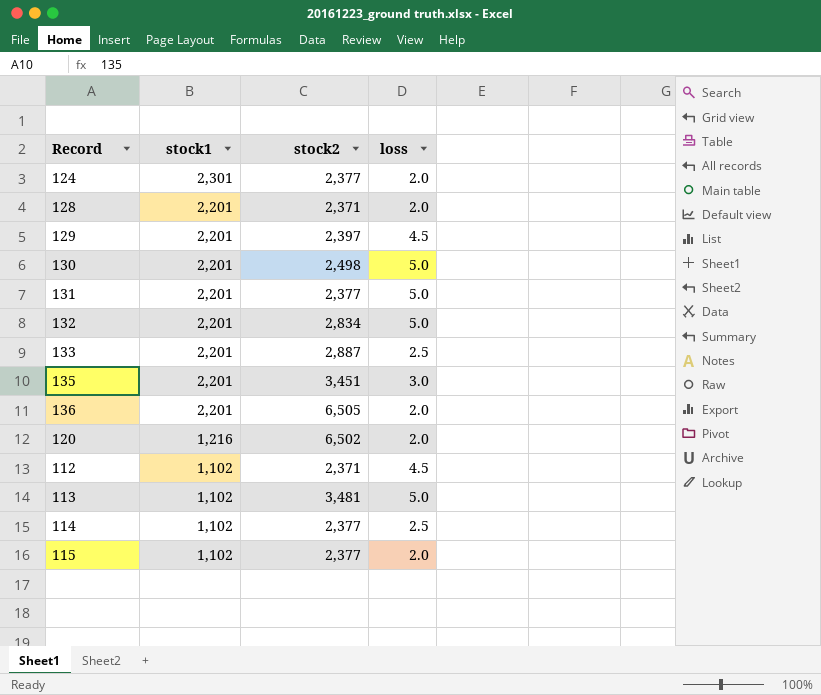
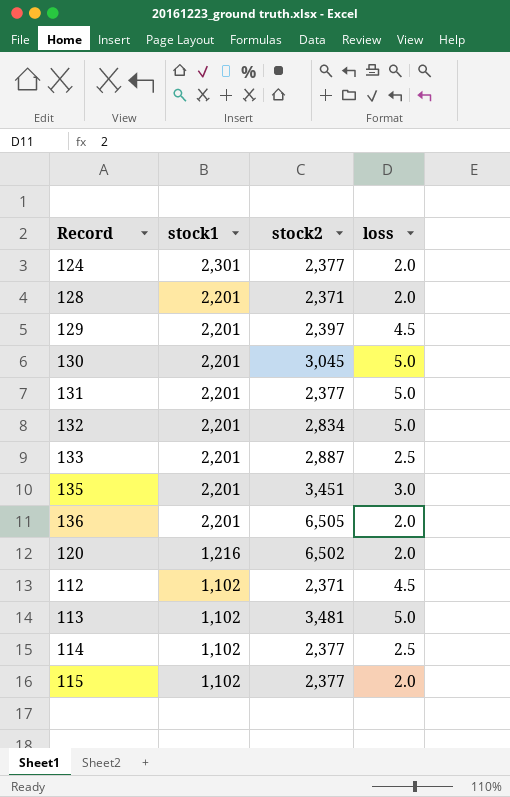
130 | stock2: 2,498 -> 3,045

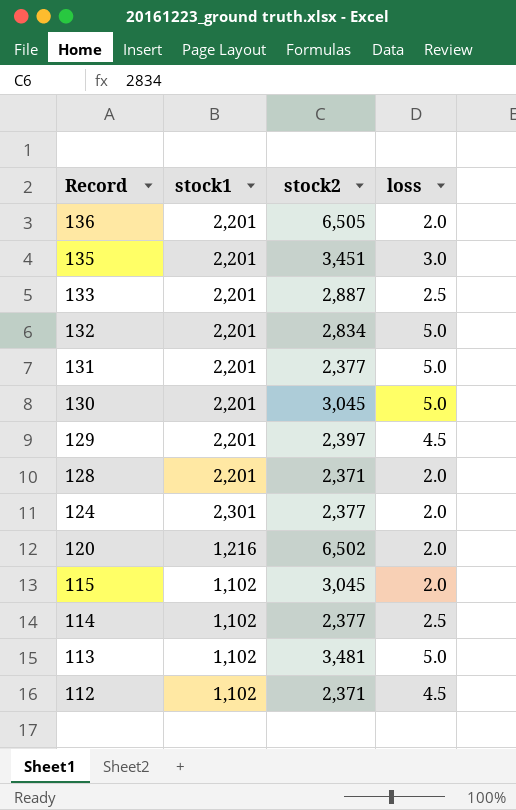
row order: stock1 descending -> Record descending
115 | stock2: 2,377 -> 3,045

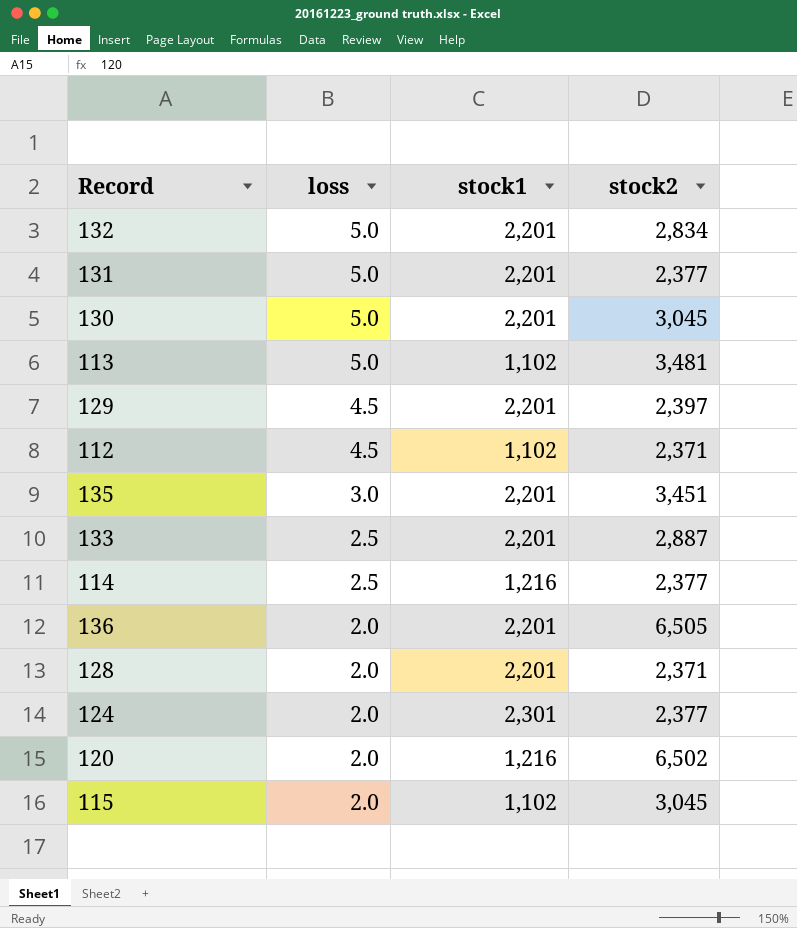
row order: Record descending -> loss descending
column loss | position: 4 -> 2
114 | stock1: 1,102 -> 1,216

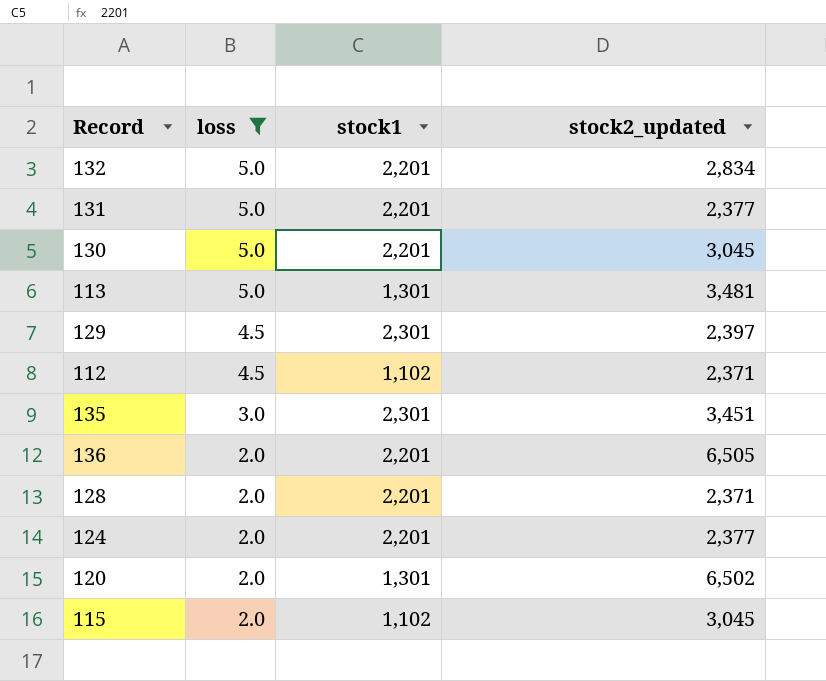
filter: none -> loss != 2.5
column name: stock2 -> stock2_updated
113 | stock1: 1,102 -> 1,301
129 | stock1: 2,201 -> 2,301
135 | stock1: 2,201 -> 2,301
124 | stock1: 2,301 -> 2,201
120 | stock1: 1,216 -> 1,301

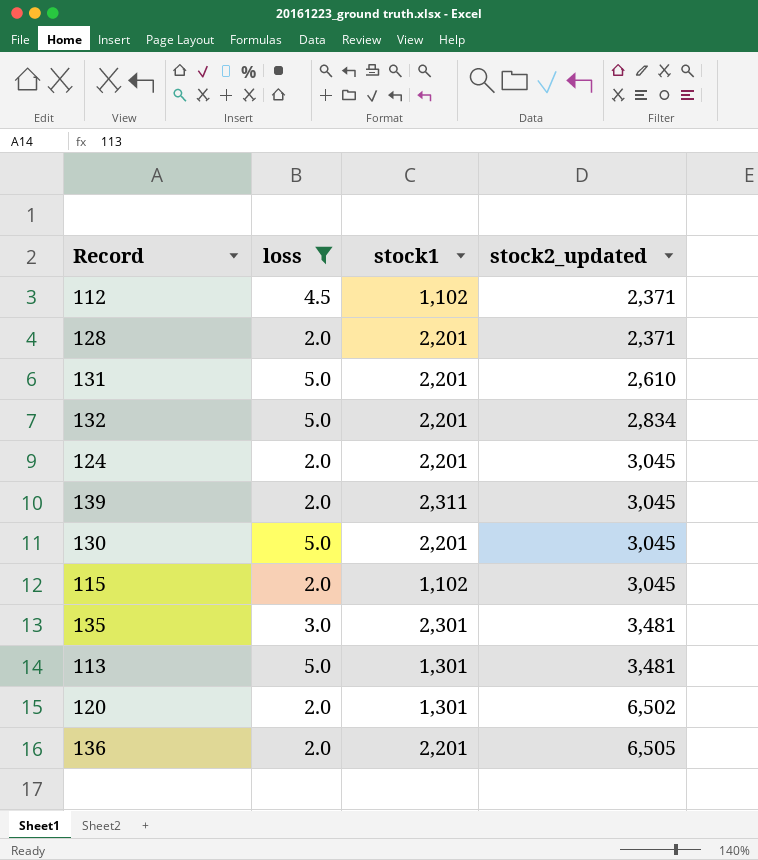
row order: loss descending -> stock2_updated ascending
row 129: 4.5 | 2,301 | 2,397 -> none
131 | stock2_updated: 2,377 -> 2,610
124 | stock2_updated: 2,377 -> 3,045
row 139: none -> 2.0 | 2,311 | 3,045
135 | stock2_updated: 3,451 -> 3,481

